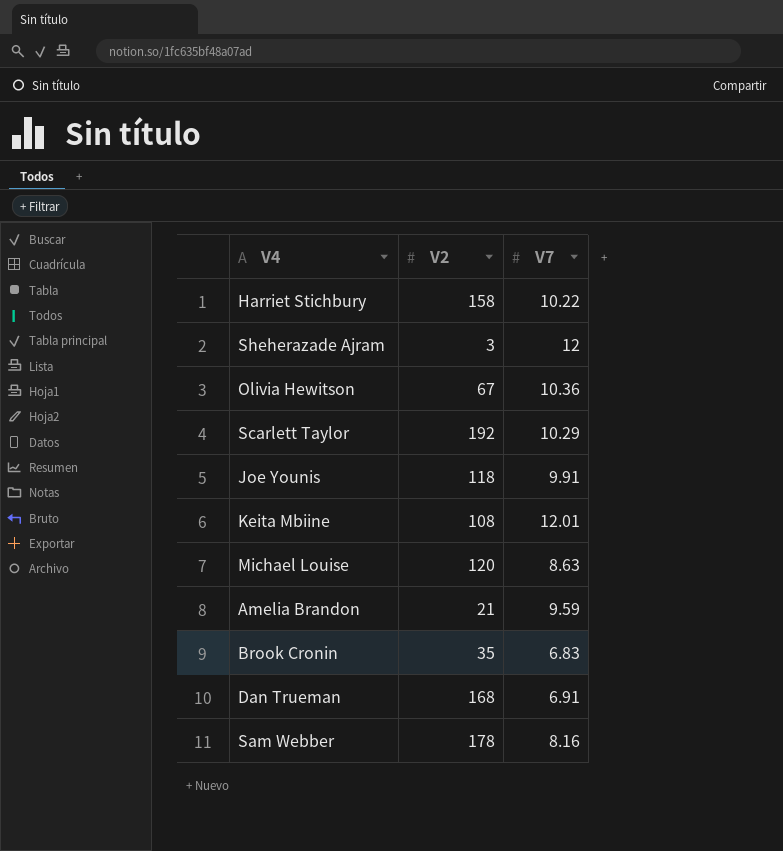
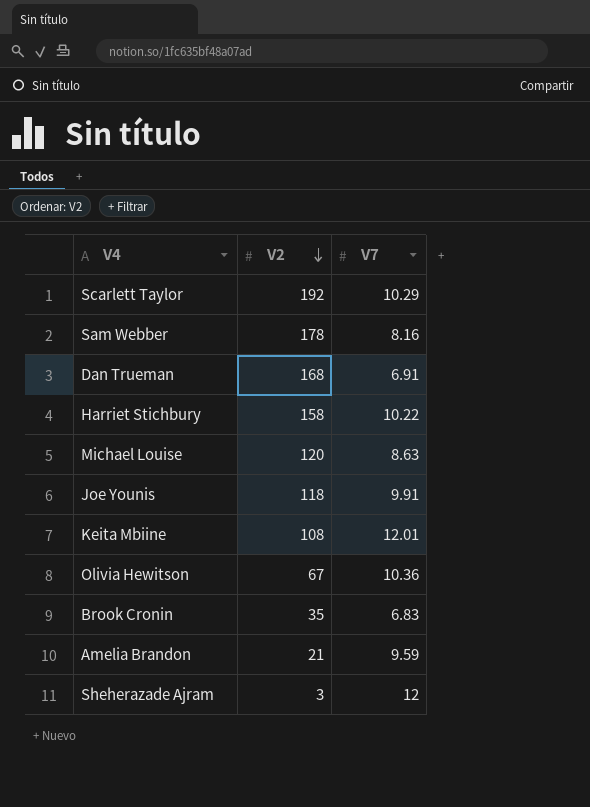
row order: none -> V2 descending

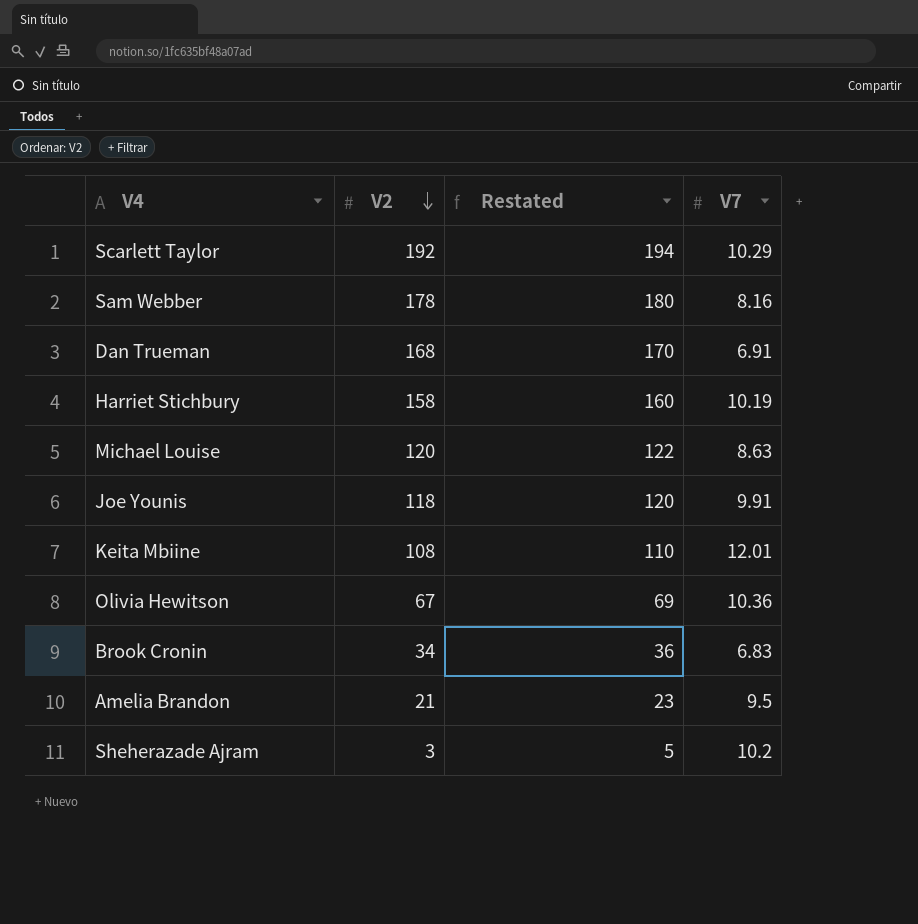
column Restated | formula: none -> [V2] + 2
Harriet Stichbury | V7: 10.22 -> 10.19
Brook Cronin | V2: 35 -> 34
Amelia Brandon | V7: 9.59 -> 9.5
Sheherazade Ajram | V7: 12 -> 10.2

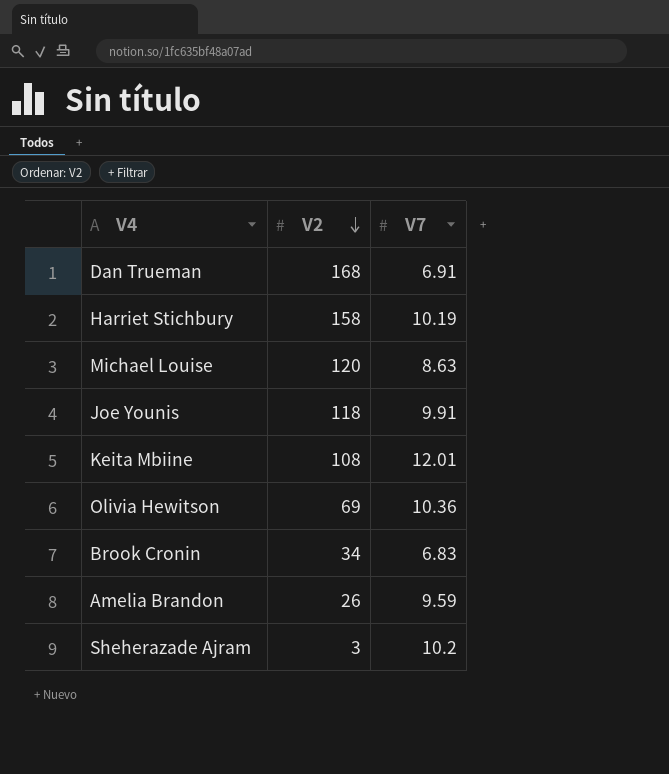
column Restated | formula: [V2] + 2 -> none
row Scarlett Taylor: 192 | 194 | 10.29 -> none
row Sam Webber: 178 | 180 | 8.16 -> none
Olivia Hewitson | V2: 67 -> 69
Amelia Brandon | V2: 21 -> 26
Amelia Brandon | V7: 9.5 -> 9.59

